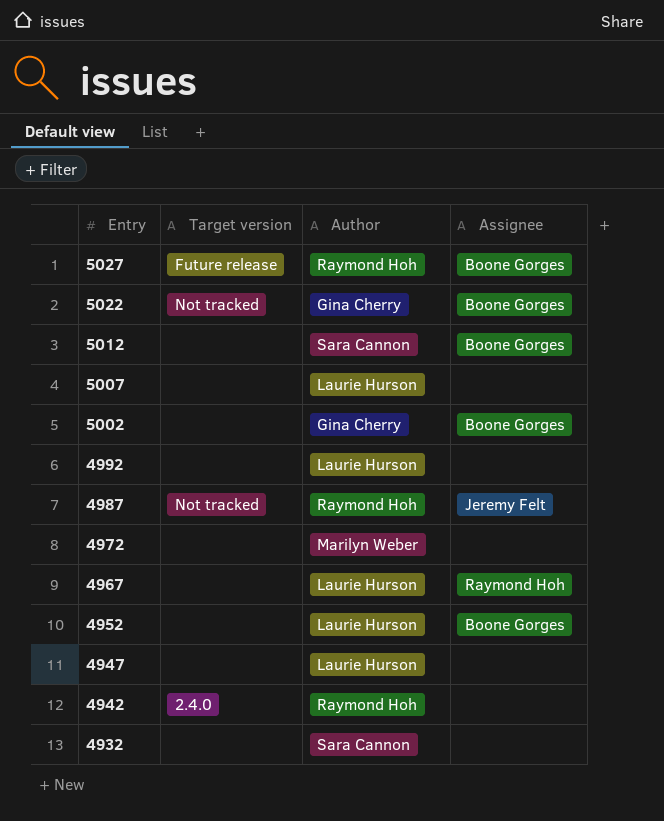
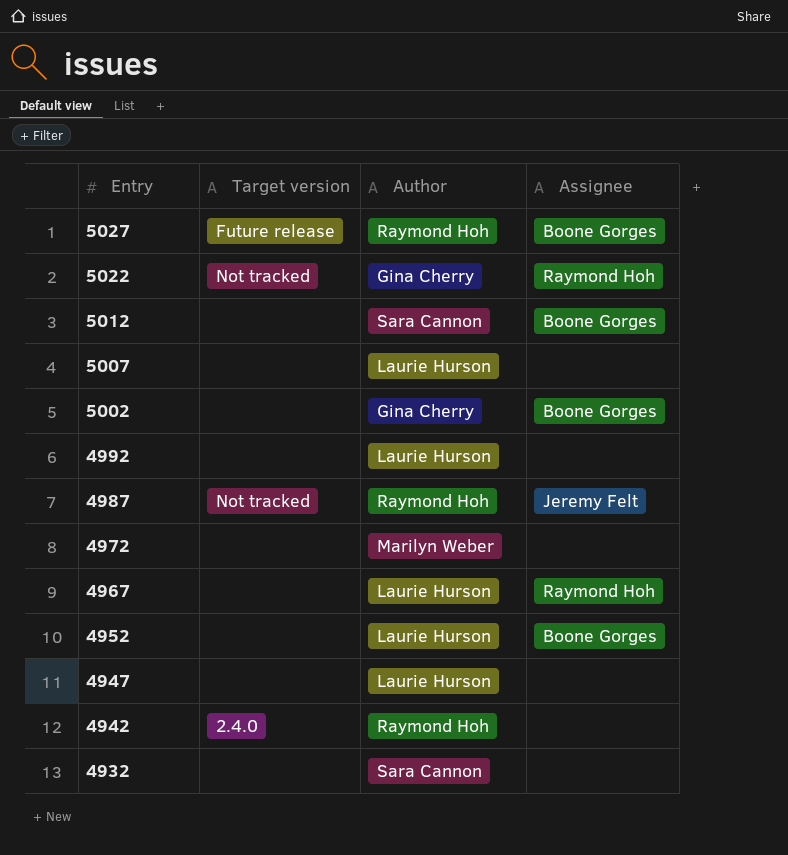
5022 | Assignee: Boone Gorges -> Raymond Hoh

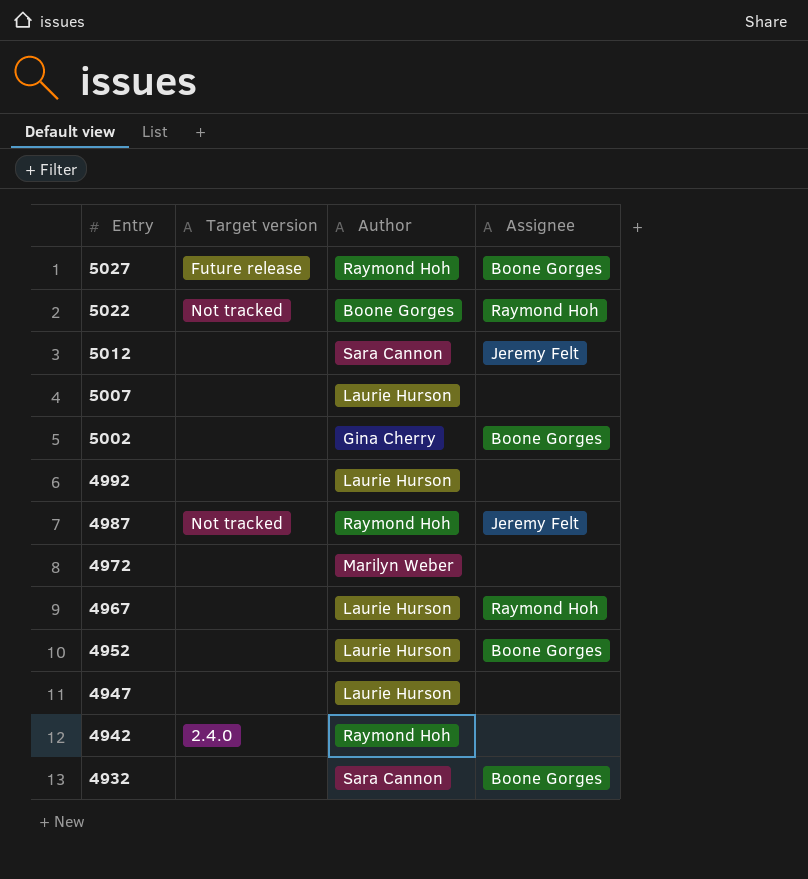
5022 | Author: Gina Cherry -> Boone Gorges
5012 | Assignee: Boone Gorges -> Jeremy Felt
4932 | Assignee: none -> Boone Gorges

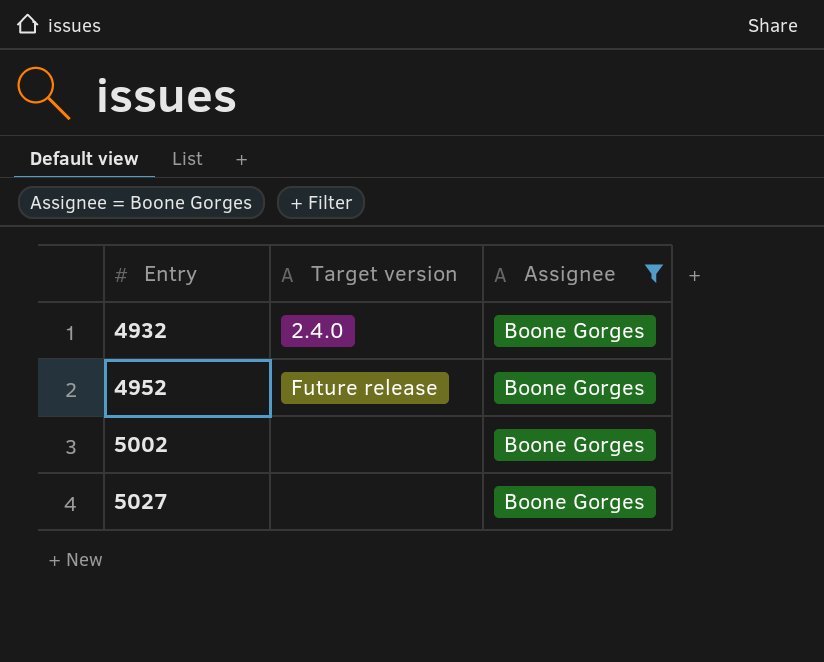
filter: none -> Assignee = Boone Gorges
row order: Entry descending -> Entry ascending
column Author | position: 3 -> none
4932 | Target version: none -> 2.4.0
4952 | Target version: none -> Future release
5027 | Target version: Future release -> none

